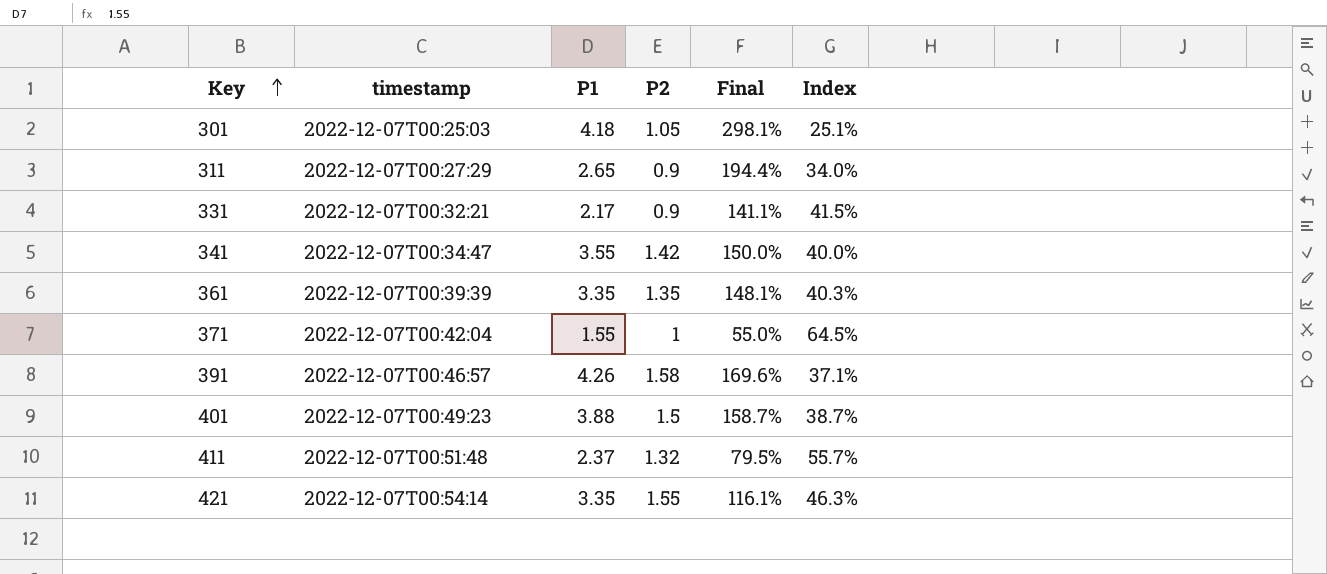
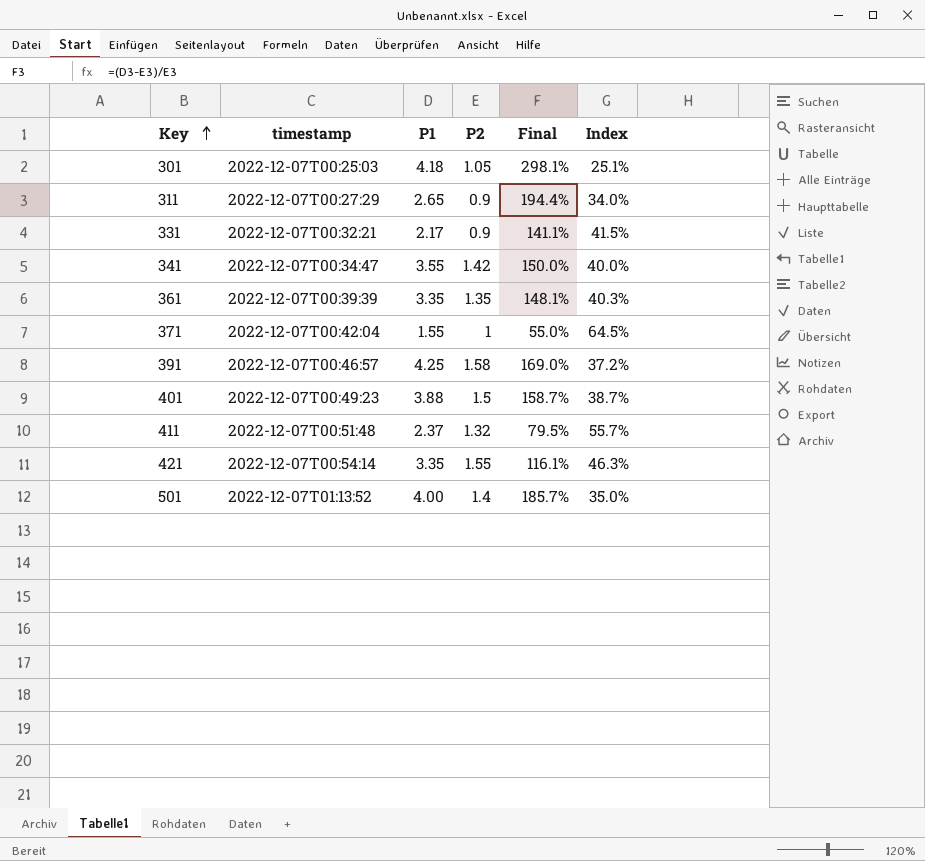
391 | P1: 4.26 -> 4.25
391 | Final: 169.6% -> 169.0%
391 | Index: 37.1% -> 37.2%
row 501: none -> 2022-12-07T01:13:52 | 4.00 | 1.4 | 185.7% | 35.0%

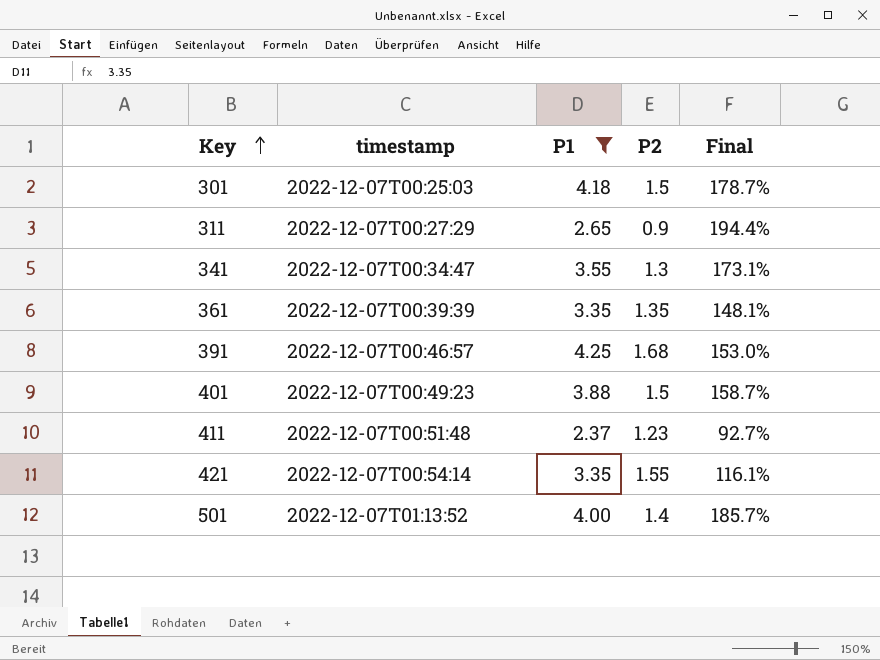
filter: none -> P1 >= 2.37
column Index | formula: [P2] / [P1] -> none
301 | P2: 1.05 -> 1.5
301 | Final: 298.1% -> 178.7%
341 | P2: 1.42 -> 1.3
341 | Final: 150.0% -> 173.1%
391 | P2: 1.58 -> 1.68
391 | Final: 169.0% -> 153.0%
411 | P2: 1.32 -> 1.23
411 | Final: 79.5% -> 92.7%

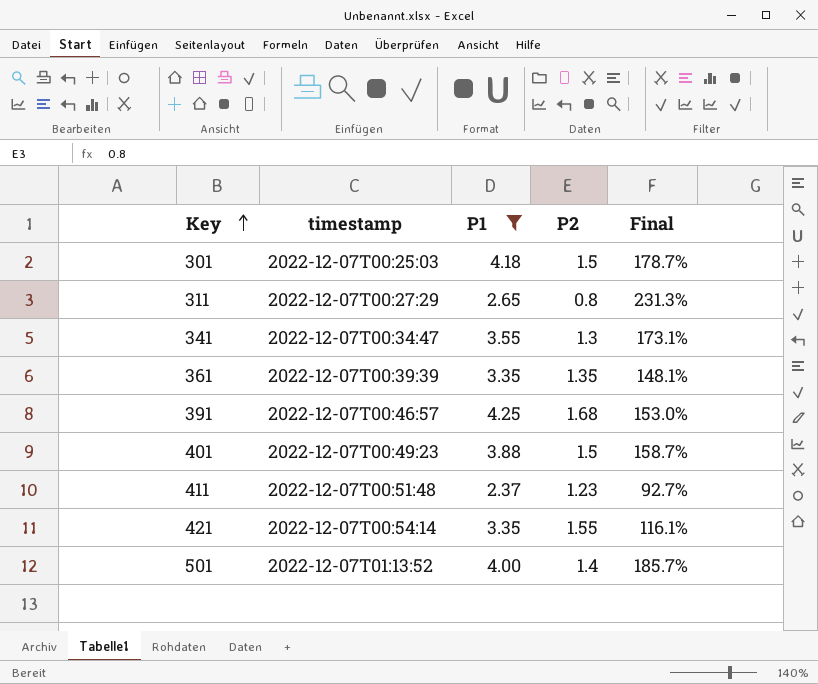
311 | P2: 0.9 -> 0.8
311 | Final: 194.4% -> 231.3%

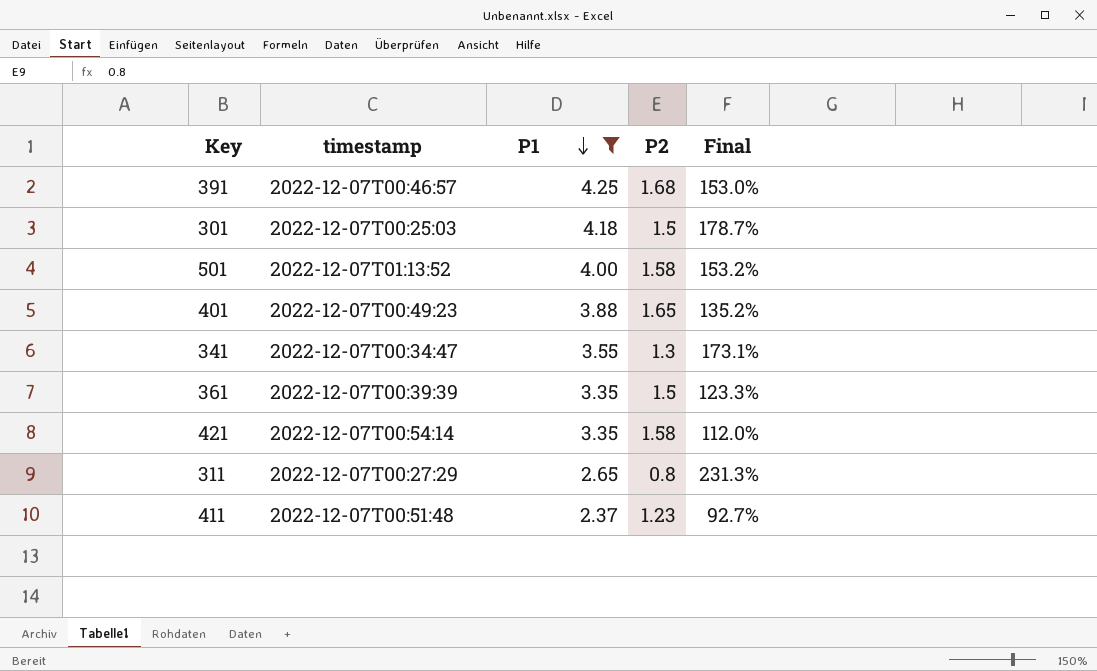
row order: Key ascending -> P1 descending
501 | P2: 1.4 -> 1.58
501 | Final: 185.7% -> 153.2%
401 | P2: 1.5 -> 1.65
401 | Final: 158.7% -> 135.2%
361 | P2: 1.35 -> 1.5
361 | Final: 148.1% -> 123.3%
421 | P2: 1.55 -> 1.58
421 | Final: 116.1% -> 112.0%

